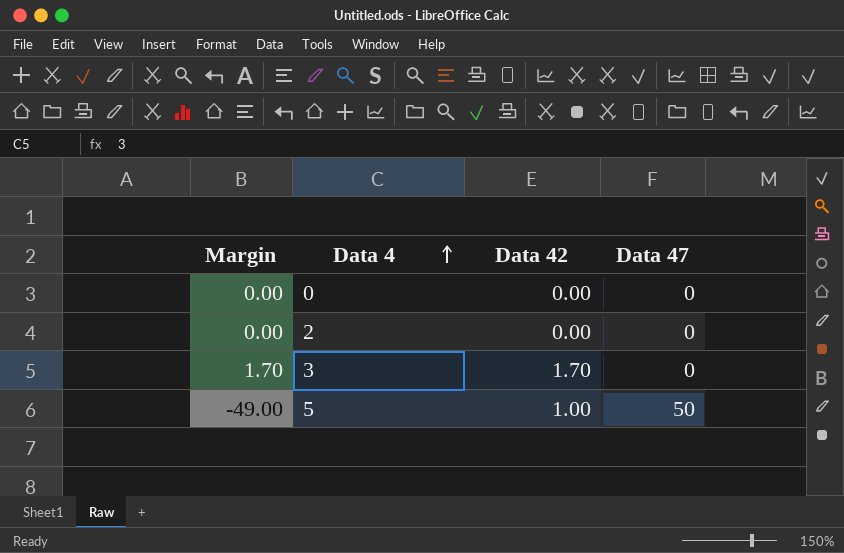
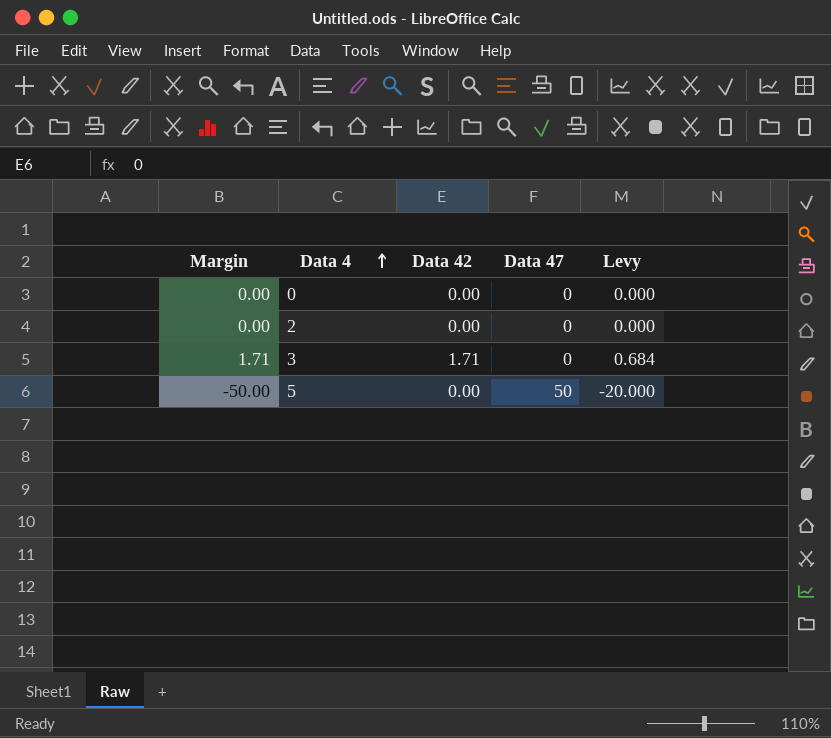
column Levy | formula: none -> [Margin] * 0.4
3 | Margin: 1.70 -> 1.71
3 | Data 42: 1.70 -> 1.71
5 | Margin: -49.00 -> -50.00
5 | Data 42: 1.00 -> 0.00

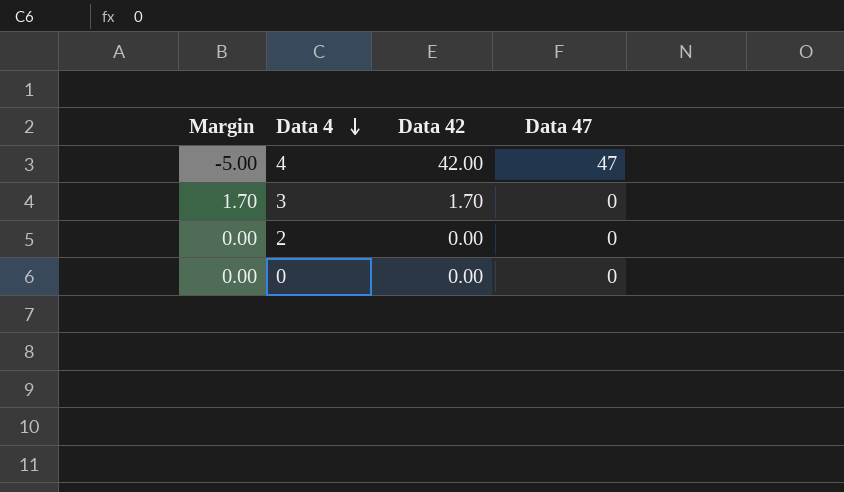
row order: Data 4 ascending -> Data 4 descending
column Levy | formula: [Margin] * 0.4 -> none
row 5: -50.00 | 0.00 | 50 | -20.000 -> none
row 4: none -> -5.00 | 42.00 | 47
3 | Margin: 1.71 -> 1.70
3 | Data 42: 1.71 -> 1.70

